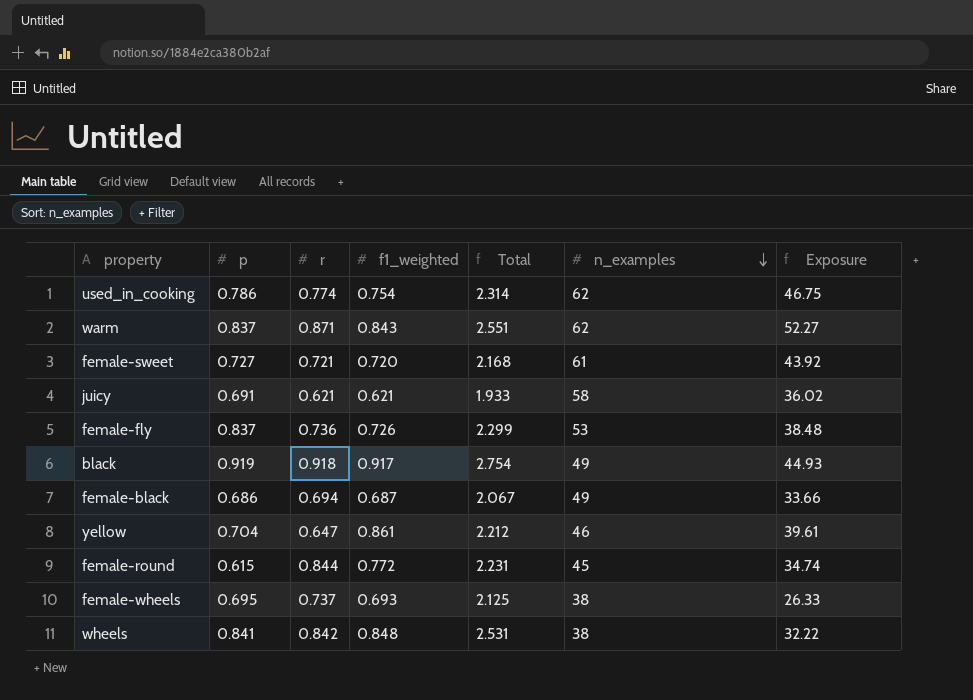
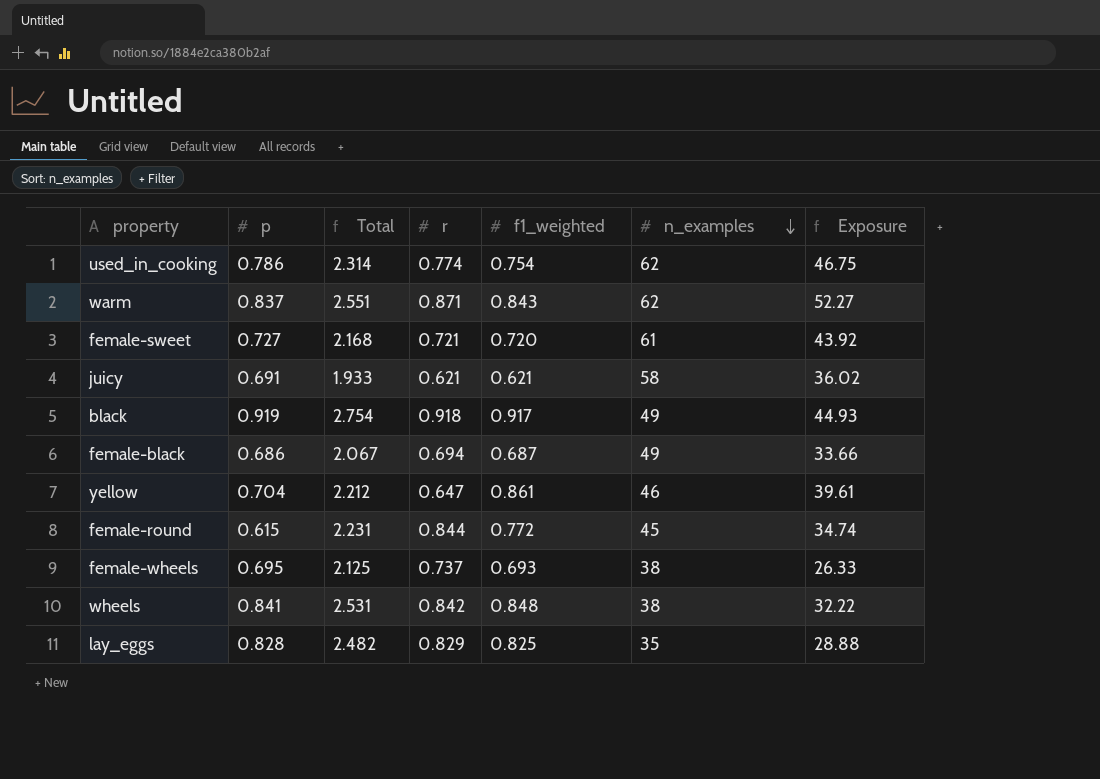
column Total | position: 5 -> 3
row female-fly: 0.837 | 0.736 | 0.726 | 2.299 | 53 | 38.48 -> none
row lay_eggs: none -> 0.828 | 2.482 | 0.829 | 0.825 | 35 | 28.88

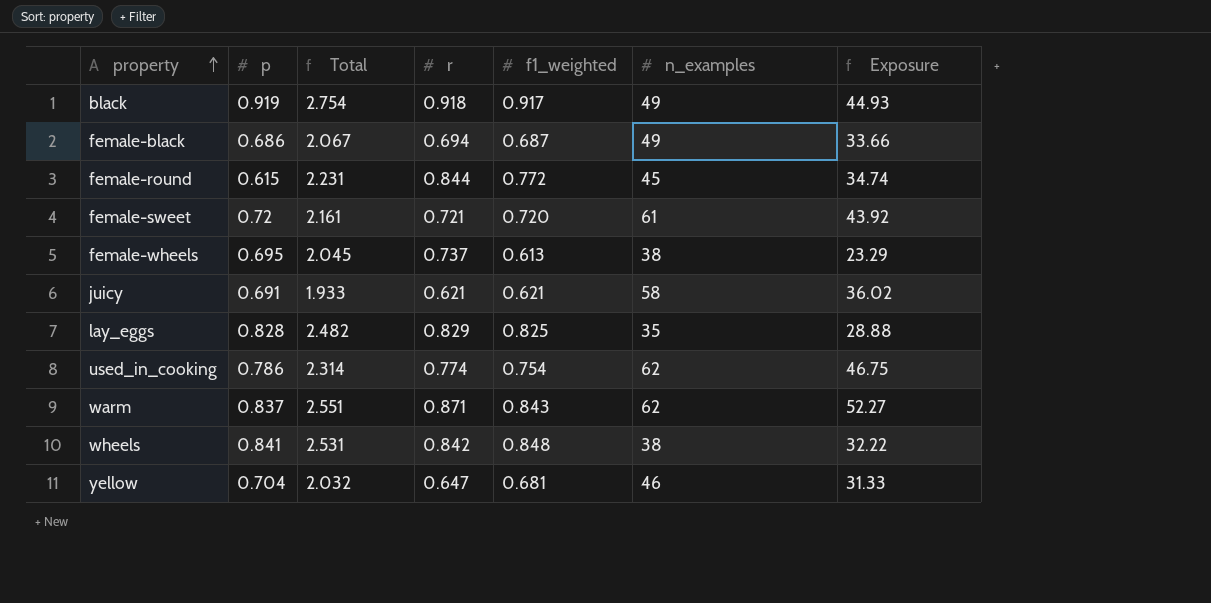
row order: n_examples descending -> property ascending
female-sweet | p: 0.727 -> 0.72
female-sweet | Total: 2.168 -> 2.161
female-wheels | Total: 2.125 -> 2.045
female-wheels | f1_weighted: 0.693 -> 0.613
female-wheels | Exposure: 26.33 -> 23.29
yellow | Total: 2.212 -> 2.032
yellow | f1_weighted: 0.861 -> 0.681
yellow | Exposure: 39.61 -> 31.33

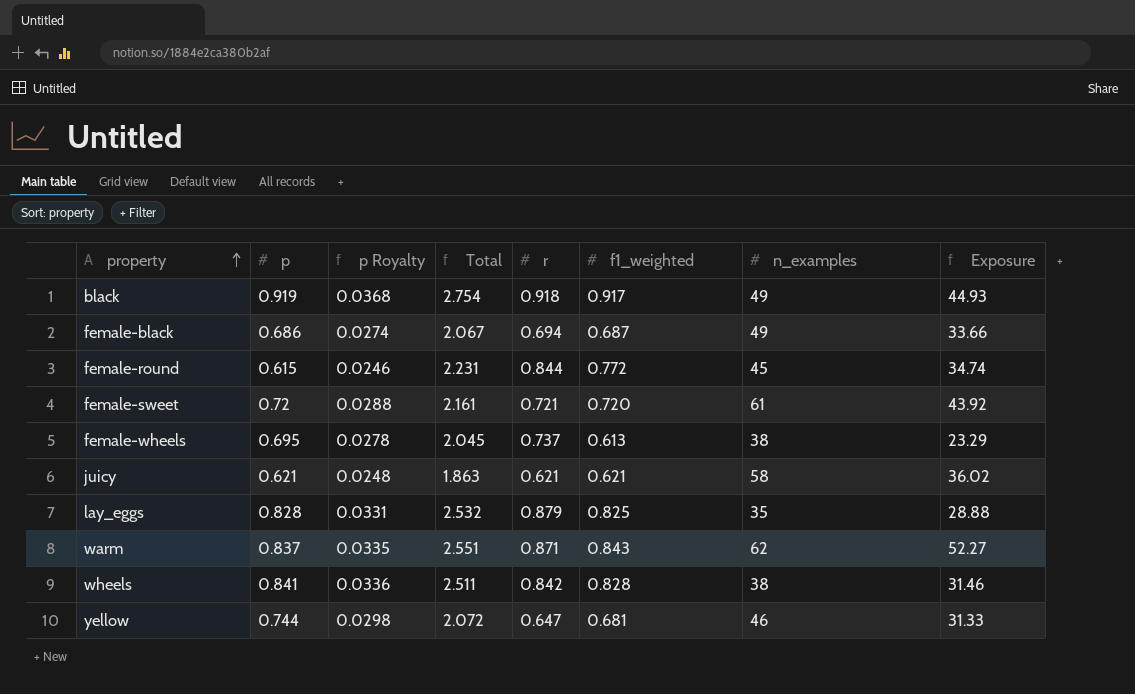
column p Royalty | formula: none -> [p] * 0.04
row used_in_cooking: 0.786 | 2.314 | 0.774 | 0.754 | 62 | 46.75 -> none
juicy | p: 0.691 -> 0.621
juicy | Total: 1.933 -> 1.863
lay_eggs | Total: 2.482 -> 2.532
lay_eggs | r: 0.829 -> 0.879
wheels | Total: 2.531 -> 2.511
wheels | f1_weighted: 0.848 -> 0.828
wheels | Exposure: 32.22 -> 31.46
yellow | p: 0.704 -> 0.744
yellow | Total: 2.032 -> 2.072

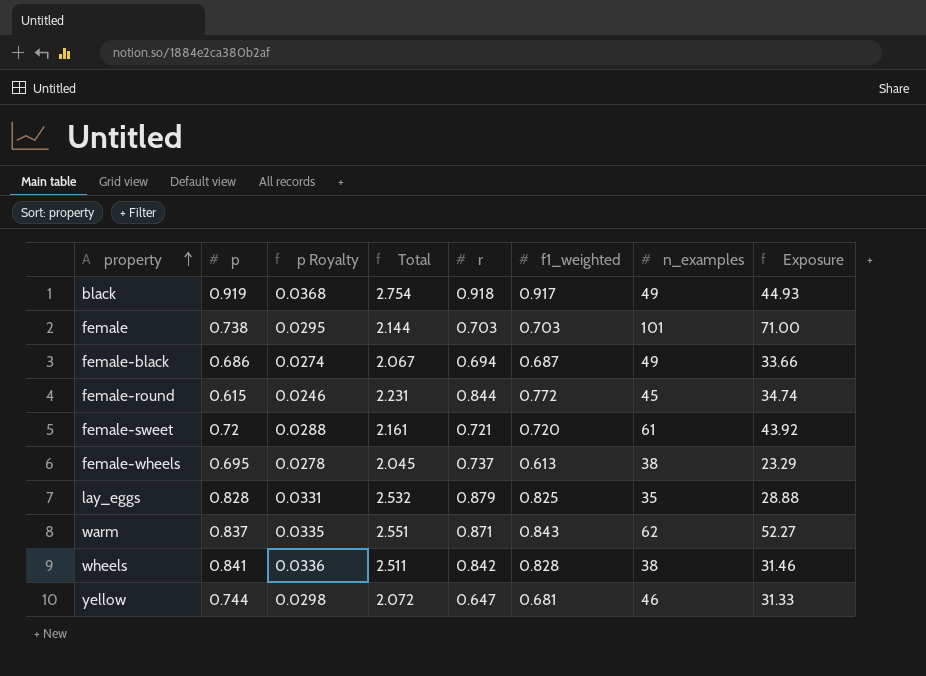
row juicy: 0.621 | 0.0248 | 1.863 | 0.621 | 0.621 | 58 | 36.02 -> none
row female: none -> 0.738 | 0.0295 | 2.144 | 0.703 | 0.703 | 101 | 71.00

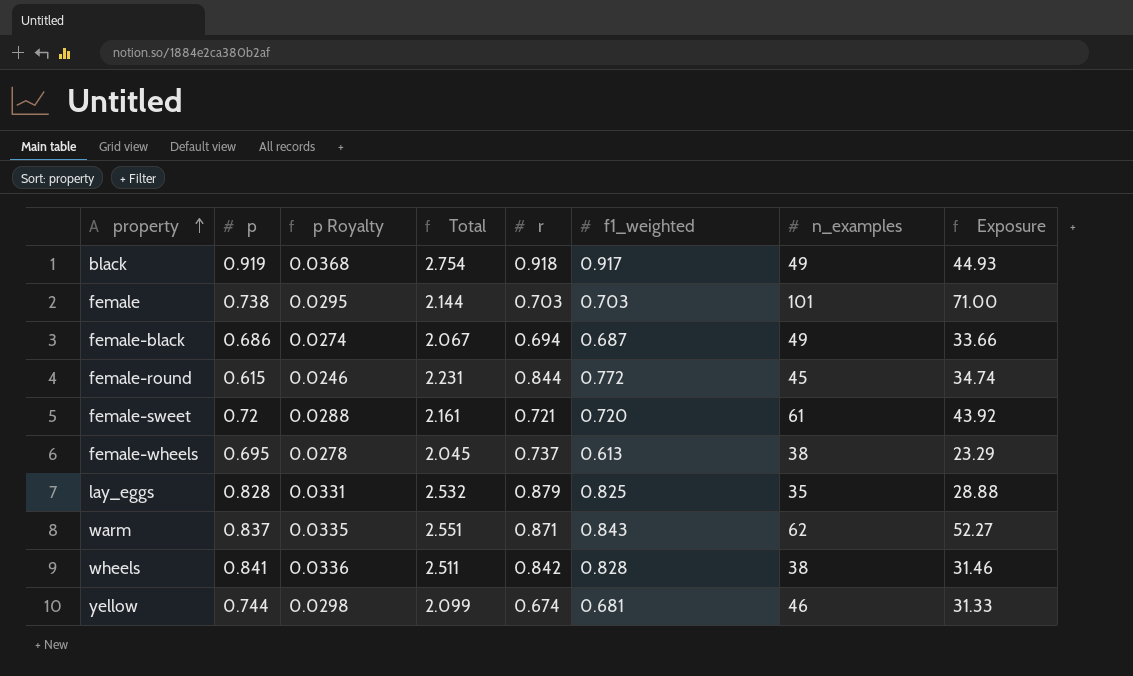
yellow | Total: 2.072 -> 2.099
yellow | r: 0.647 -> 0.674

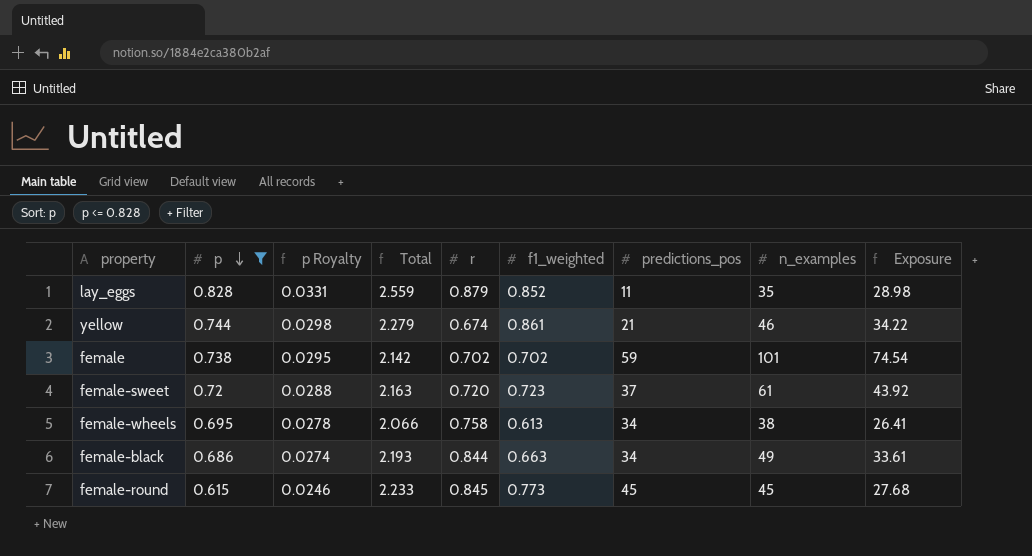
filter: none -> p <= 0.828
row order: property ascending -> p descending
column predictions_pos | position: none -> 7
column Exposure | formula: [f1_weighted] * [n_examples] -> [p] * [n_examples]
lay_eggs | Total: 2.532 -> 2.559
lay_eggs | f1_weighted: 0.825 -> 0.852
yellow | Total: 2.099 -> 2.279
yellow | f1_weighted: 0.681 -> 0.861
female | Total: 2.144 -> 2.142
female | r: 0.703 -> 0.702
female | f1_weighted: 0.703 -> 0.702
female-sweet | Total: 2.161 -> 2.163
female-sweet | r: 0.721 -> 0.720
female-sweet | f1_weighted: 0.720 -> 0.723
female-wheels | Total: 2.045 -> 2.066
female-wheels | r: 0.737 -> 0.758
female-black | Total: 2.067 -> 2.193
female-black | r: 0.694 -> 0.844
female-black | f1_weighted: 0.687 -> 0.663
female-round | Total: 2.231 -> 2.233
female-round | r: 0.844 -> 0.845
female-round | f1_weighted: 0.772 -> 0.773

